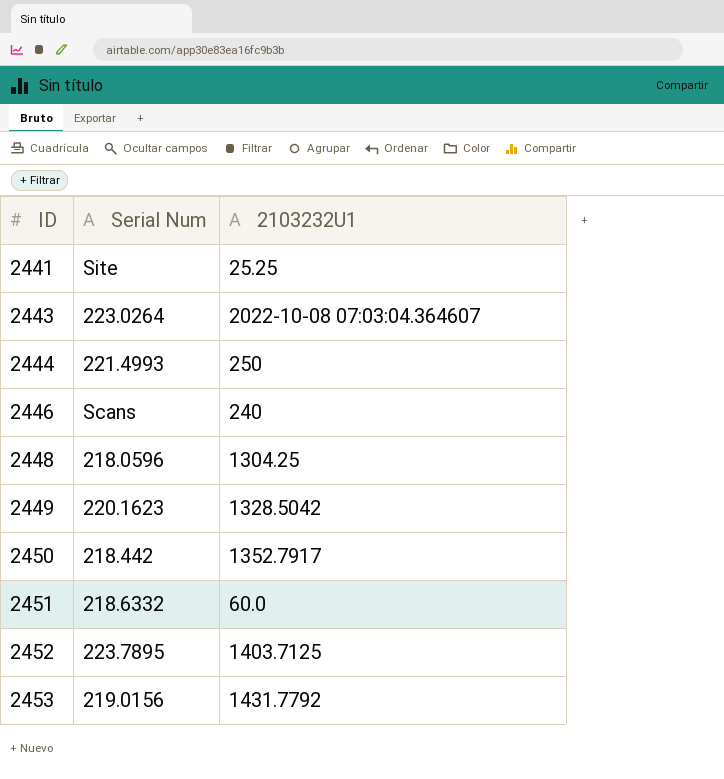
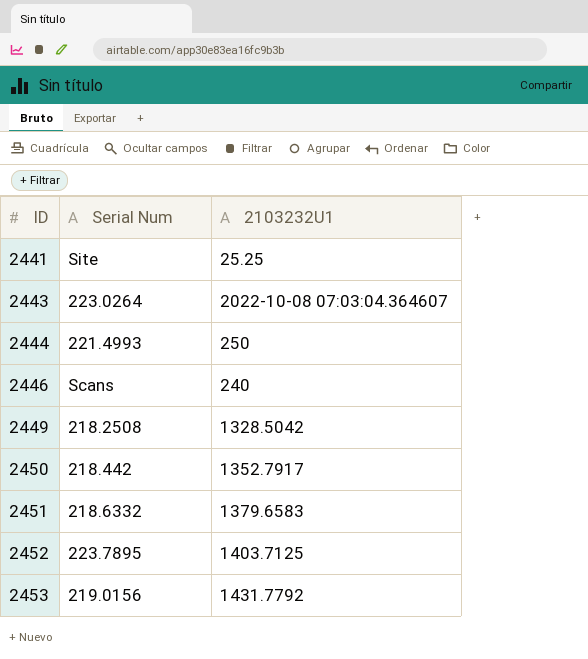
row 2448: 218.0596 | 1304.25 -> none
2449 | Serial Num: 220.1623 -> 218.2508
2451 | 2103232U1: 60.0 -> 1379.6583

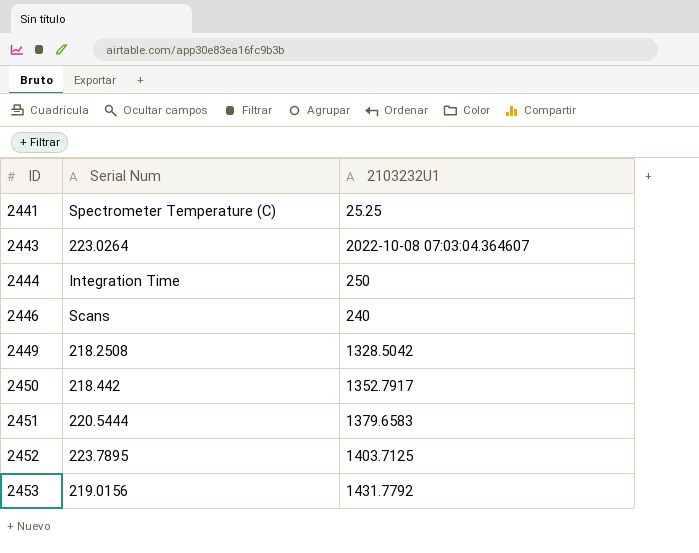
2441 | Serial Num: Site -> Spectrometer Temperature (C)
2444 | Serial Num: 221.4993 -> Integration Time
2451 | Serial Num: 218.6332 -> 220.5444

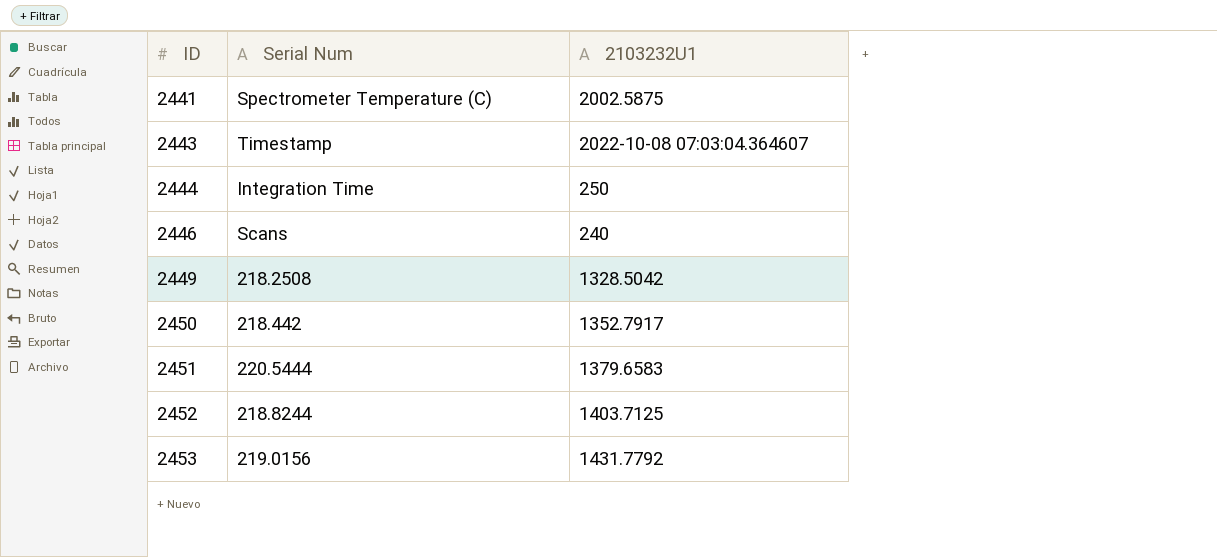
2441 | 2103232U1: 25.25 -> 2002.5875
2443 | Serial Num: 223.0264 -> Timestamp
2452 | Serial Num: 223.7895 -> 218.8244

